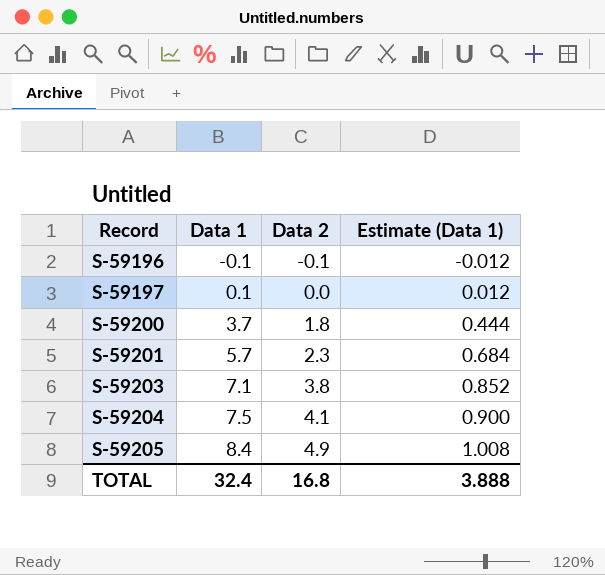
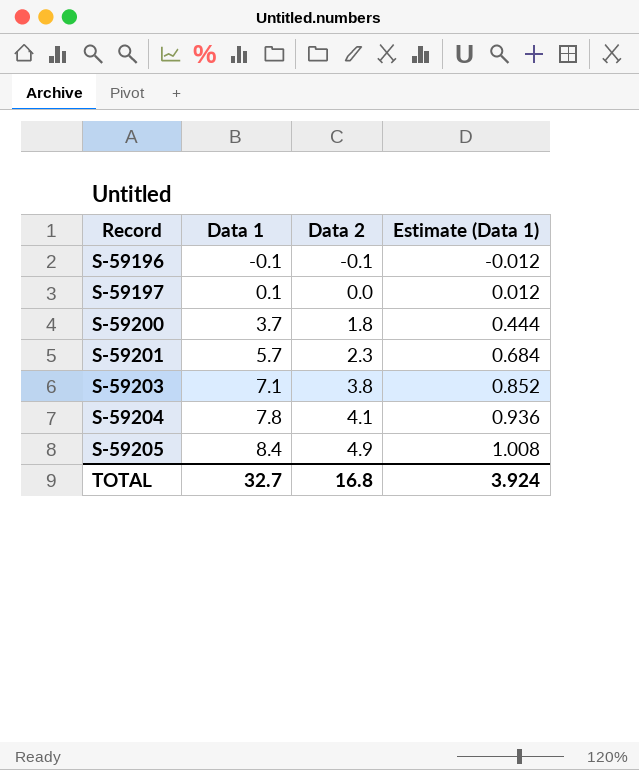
S-59204 | Data 1: 7.5 -> 7.8
S-59204 | Estimate (Data 1): 0.900 -> 0.936
TOTAL | Data 1: 32.4 -> 32.7
TOTAL | Estimate (Data 1): 3.888 -> 3.924

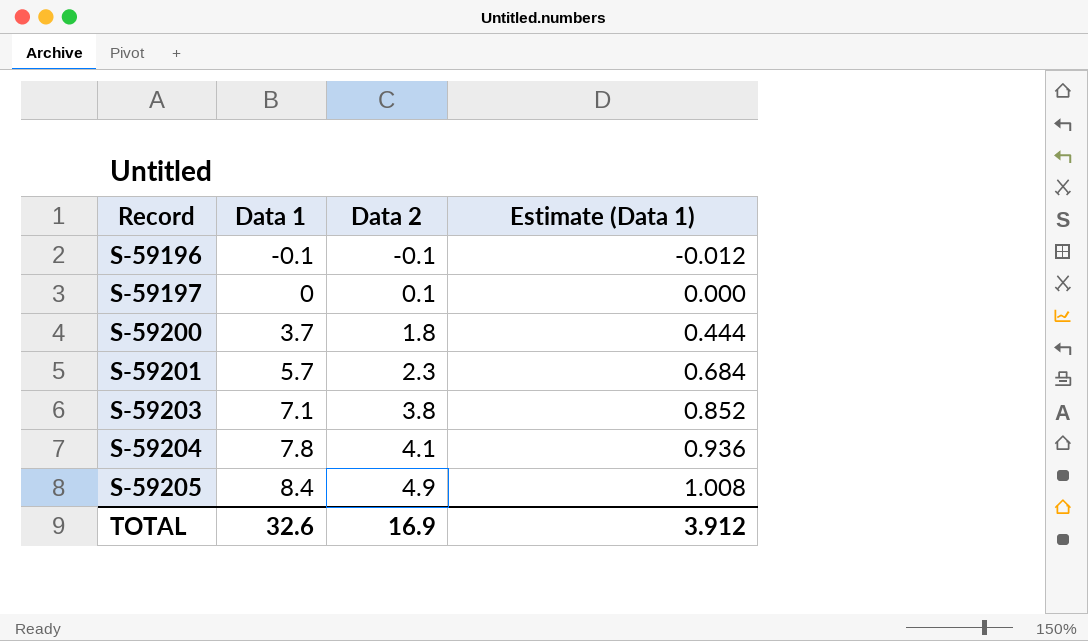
S-59197 | Data 1: 0.1 -> 0
S-59197 | Data 2: 0.0 -> 0.1
S-59197 | Estimate (Data 1): 0.012 -> 0.000
TOTAL | Data 1: 32.7 -> 32.6
TOTAL | Data 2: 16.8 -> 16.9
TOTAL | Estimate (Data 1): 3.924 -> 3.912

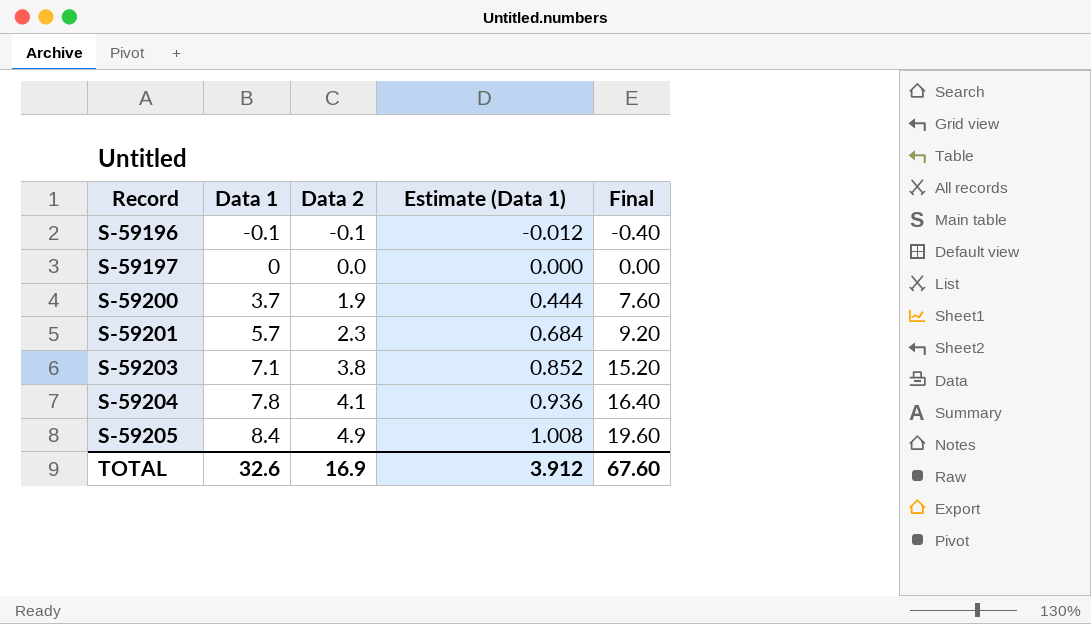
column Final | formula: none -> [Data 2] * 4
S-59197 | Data 2: 0.1 -> 0.0
S-59200 | Data 2: 1.8 -> 1.9

